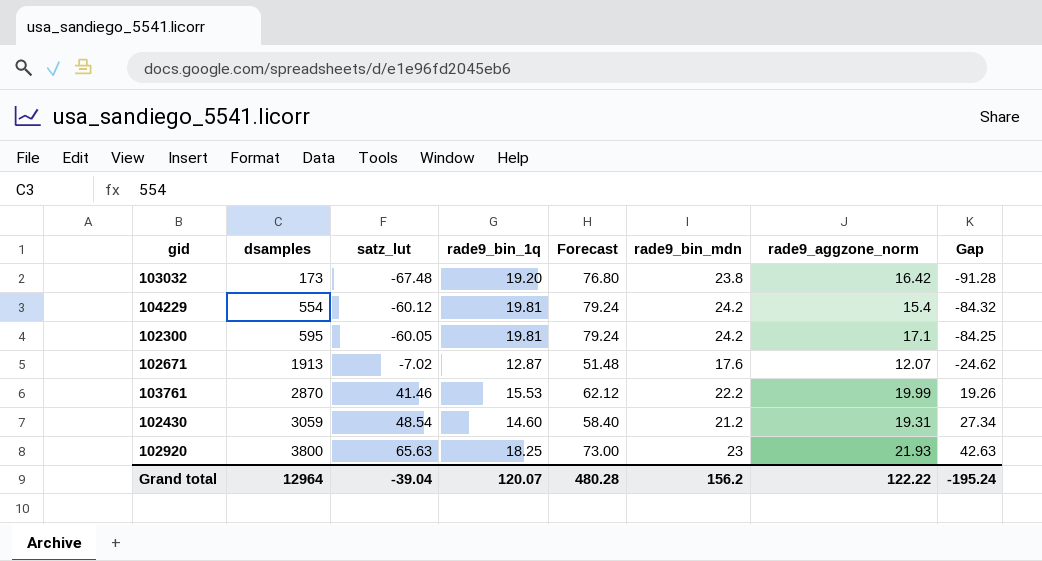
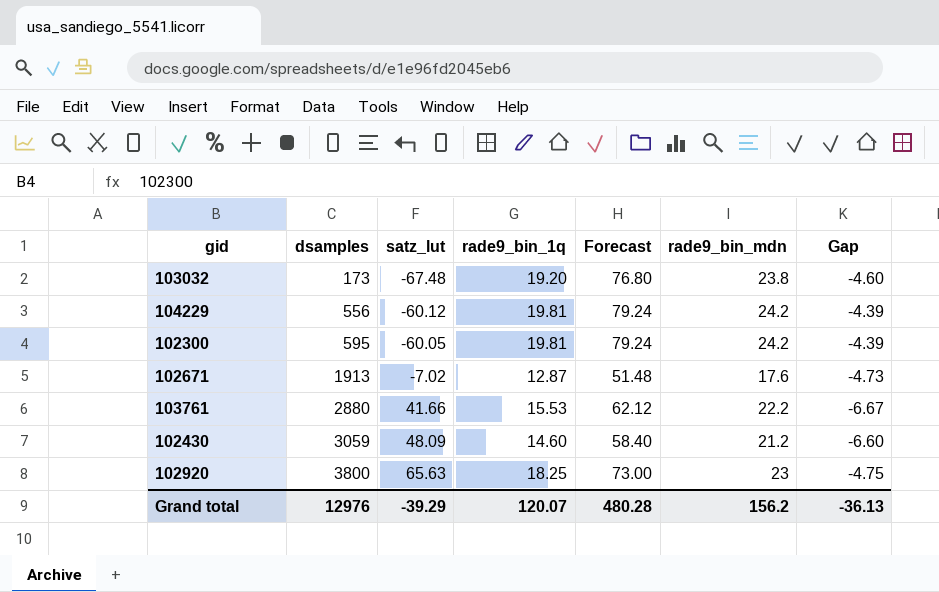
column rade9_aggzone_norm | position: 7 -> none
column Gap | formula: [satz_lut] - [rade9_bin_mdn] -> [rade9_bin_1q] - [rade9_bin_mdn]
104229 | dsamples: 554 -> 556
103761 | dsamples: 2870 -> 2880
103761 | satz_lut: 41.46 -> 41.66
102430 | satz_lut: 48.54 -> 48.09
Grand total | dsamples: 12964 -> 12976
Grand total | satz_lut: -39.04 -> -39.29
Grand total | Gap: -195.24 -> -36.13

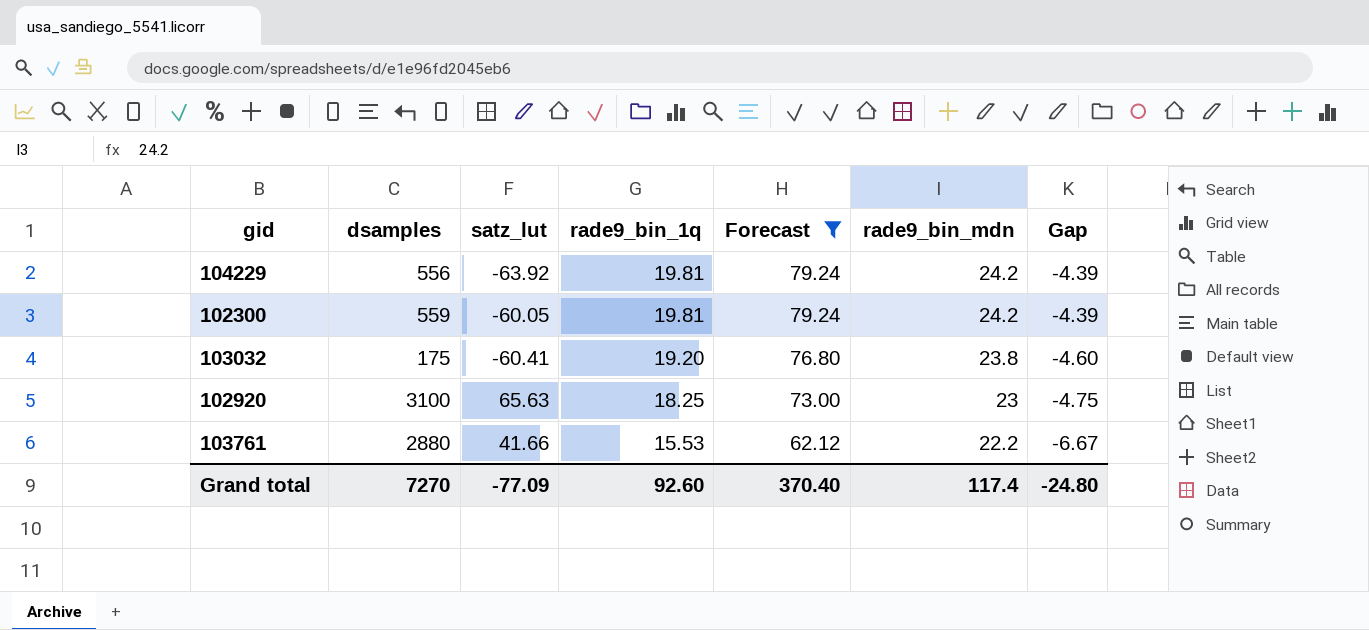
filter: none -> Forecast >= 62.12
row order: dsamples ascending -> rade9_bin_1q descending
104229 | satz_lut: -60.12 -> -63.92
102300 | dsamples: 595 -> 559
103032 | dsamples: 173 -> 175
103032 | satz_lut: -67.48 -> -60.41
102920 | dsamples: 3800 -> 3100
Grand total | dsamples: 12976 -> 7270
Grand total | satz_lut: -39.29 -> -77.09
Grand total | rade9_bin_1q: 120.07 -> 92.60
Grand total | Forecast: 480.28 -> 370.40
Grand total | rade9_bin_mdn: 156.2 -> 117.4
Grand total | Gap: -36.13 -> -24.80

